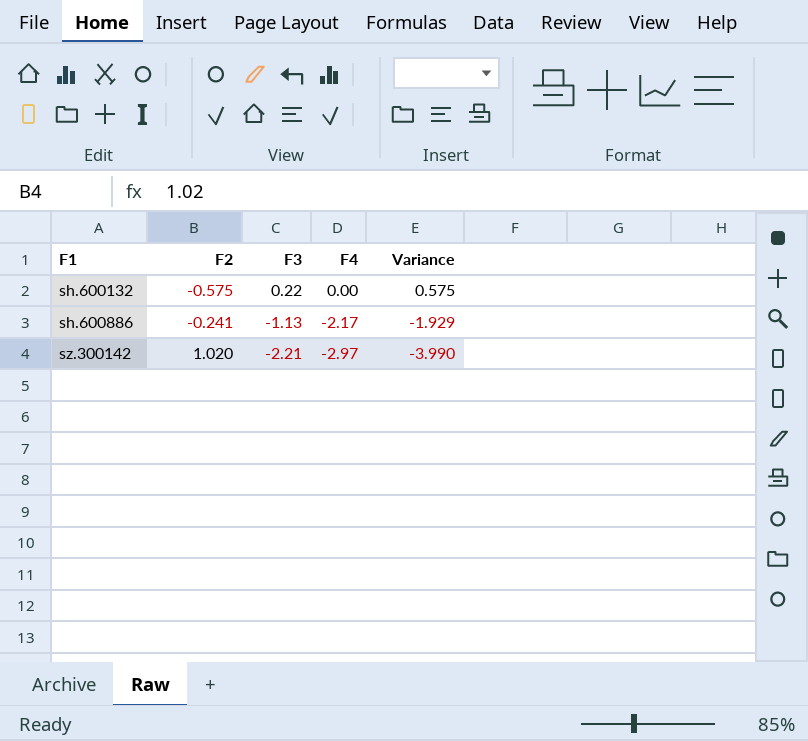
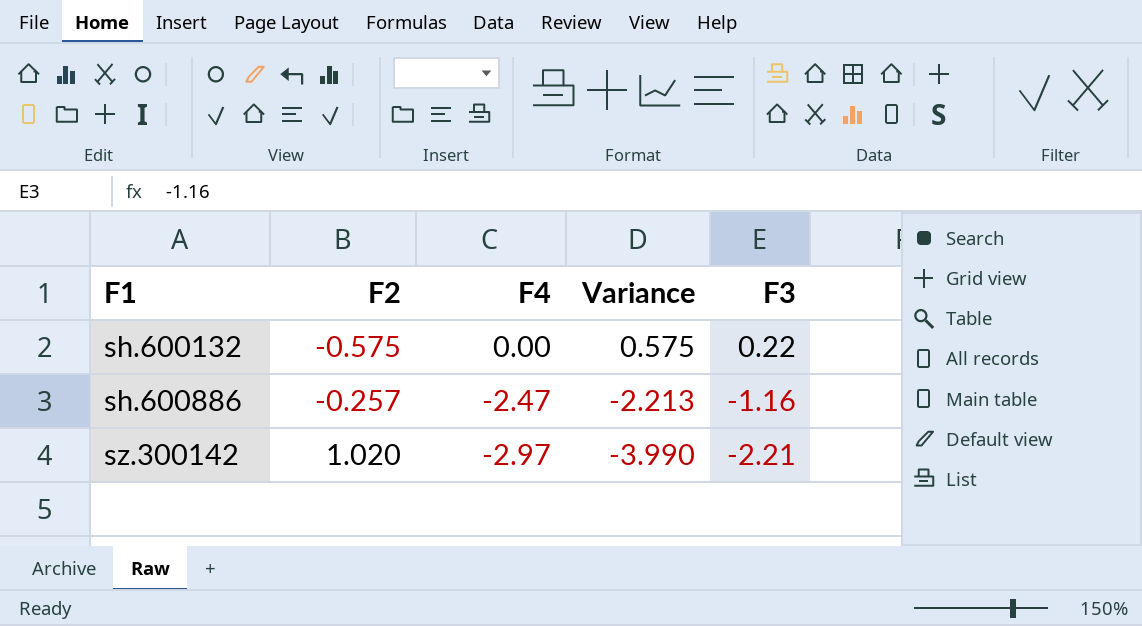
column F3 | position: 3 -> 5
sh.600886 | F2: -0.241 -> -0.257
sh.600886 | F4: -2.17 -> -2.47
sh.600886 | Variance: -1.929 -> -2.213
sh.600886 | F3: -1.13 -> -1.16

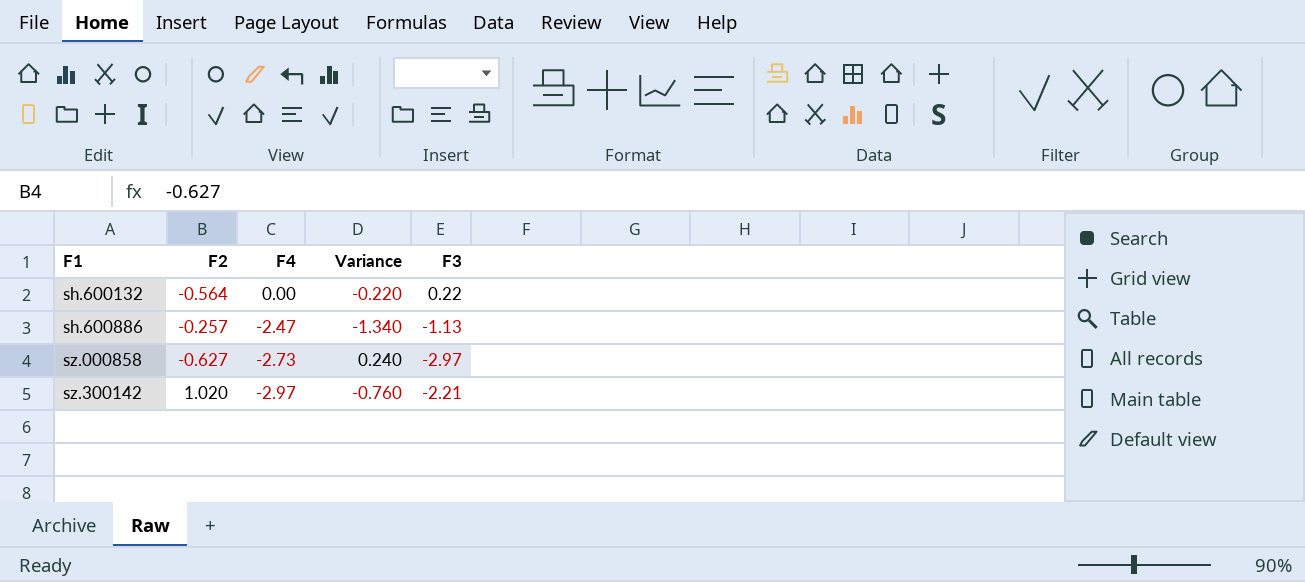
column Variance | formula: [F4] - [F2] -> [F4] - [F3]
sh.600132 | F2: -0.575 -> -0.564
sh.600886 | F3: -1.16 -> -1.13
row sz.000858: none -> -0.627 | -2.73 | 0.240 | -2.97

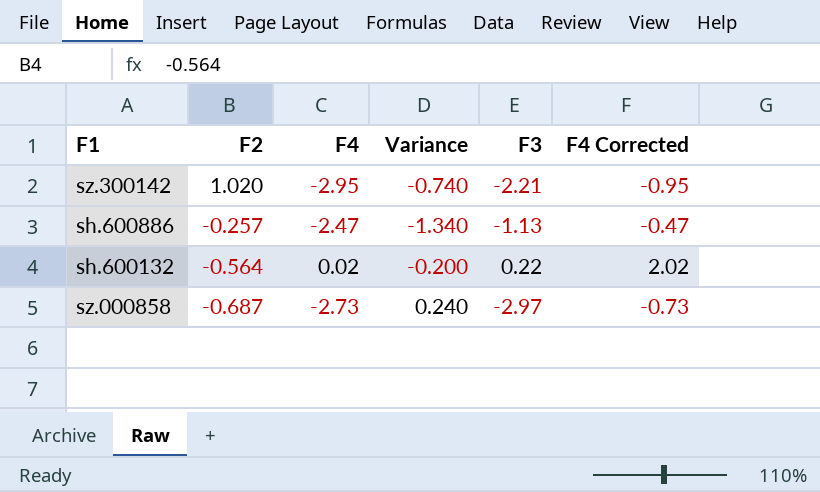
row order: F1 ascending -> F2 descending
column F4 Corrected | formula: none -> [F4] + 2
sz.300142 | F4: -2.97 -> -2.95
sz.300142 | Variance: -0.760 -> -0.740
sh.600132 | F4: 0.00 -> 0.02
sh.600132 | Variance: -0.220 -> -0.200
sz.000858 | F2: -0.627 -> -0.687

